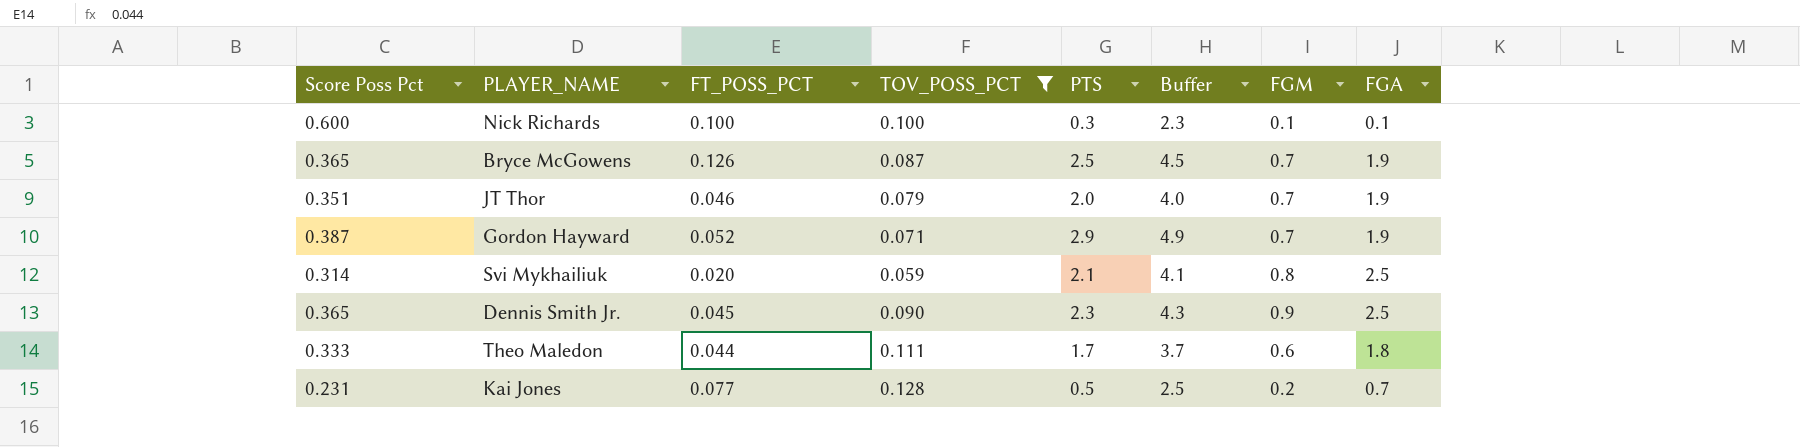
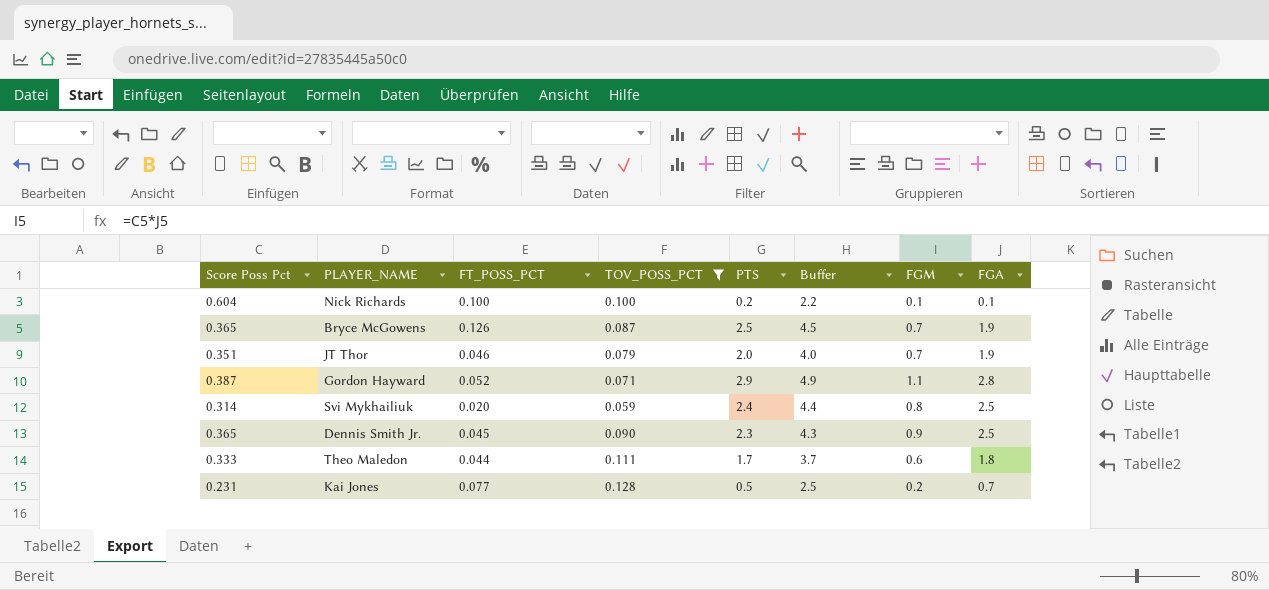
Nick Richards | Score Poss Pct: 0.600 -> 0.604
Nick Richards | PTS: 0.3 -> 0.2
Nick Richards | Buffer: 2.3 -> 2.2
Gordon Hayward | FGM: 0.7 -> 1.1
Gordon Hayward | FGA: 1.9 -> 2.8
Svi Mykhailiuk | PTS: 2.1 -> 2.4
Svi Mykhailiuk | Buffer: 4.1 -> 4.4

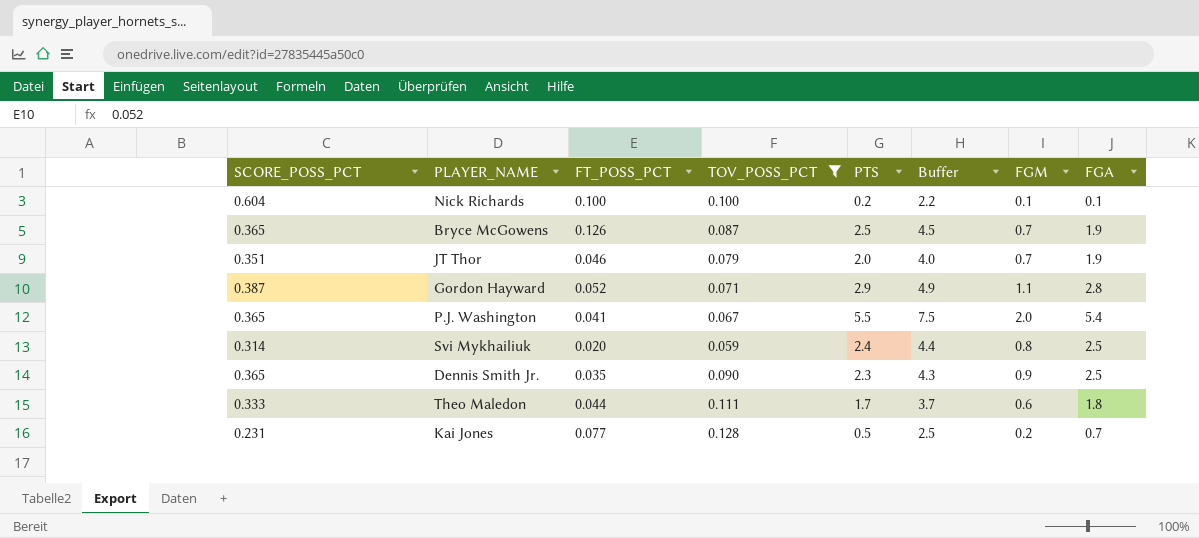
column name: Score Poss Pct -> SCORE_POSS_PCT
row P.J. Washington: none -> 0.365 | 0.041 | 0.067 | 5.5 | 7.5 | 2.0 | 5.4
Dennis Smith Jr. | FT_POSS_PCT: 0.045 -> 0.035

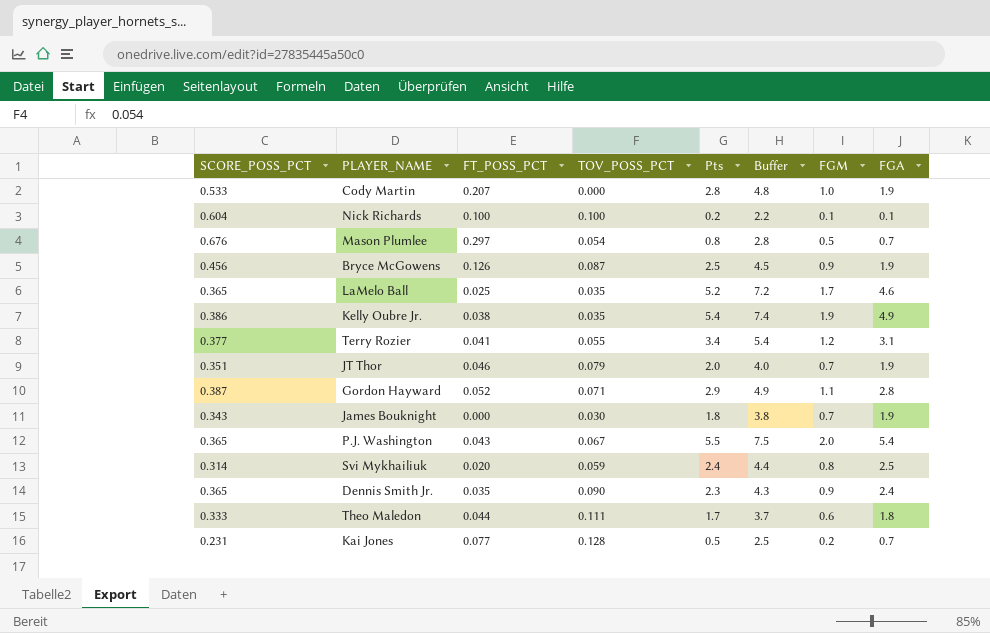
filter: TOV_POSS_PCT >= 0.059 -> none
column name: PTS -> Pts
Bryce McGowens | SCORE_POSS_PCT: 0.365 -> 0.456
Bryce McGowens | FGM: 0.7 -> 0.9
P.J. Washington | FT_POSS_PCT: 0.041 -> 0.043
Dennis Smith Jr. | FGA: 2.5 -> 2.4

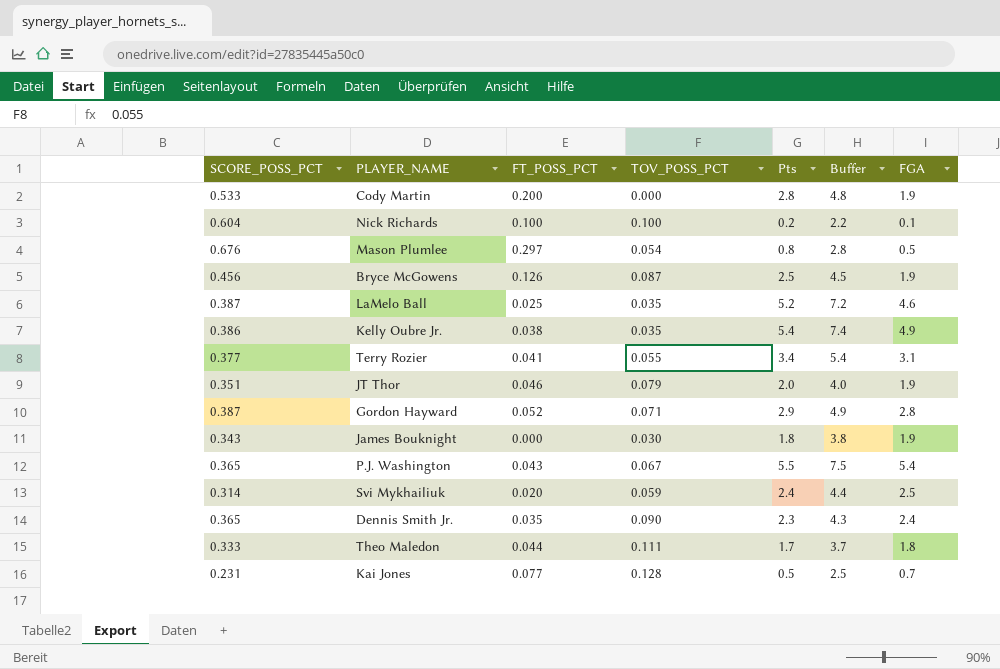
column FGM | formula: [SCORE_POSS_PCT] * [FGA] -> none
Cody Martin | FT_POSS_PCT: 0.207 -> 0.200
Mason Plumlee | FGA: 0.7 -> 0.5
LaMelo Ball | SCORE_POSS_PCT: 0.365 -> 0.387

